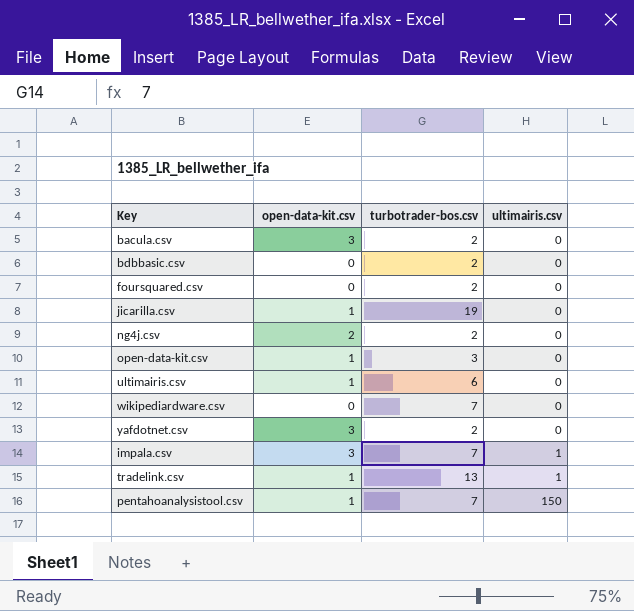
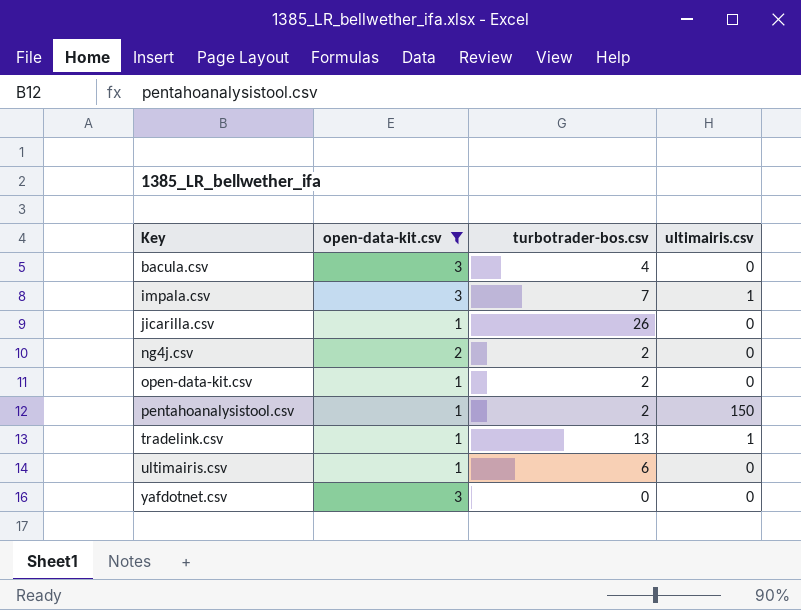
filter: none -> open-data-kit.csv != 0
row order: ultimairis.csv ascending -> Key ascending
bacula.csv | turbotrader-bos.csv: 2 -> 4
jicarilla.csv | turbotrader-bos.csv: 19 -> 26
open-data-kit.csv | turbotrader-bos.csv: 3 -> 2
pentahoanalysistool.csv | turbotrader-bos.csv: 7 -> 2
yafdotnet.csv | turbotrader-bos.csv: 2 -> 0

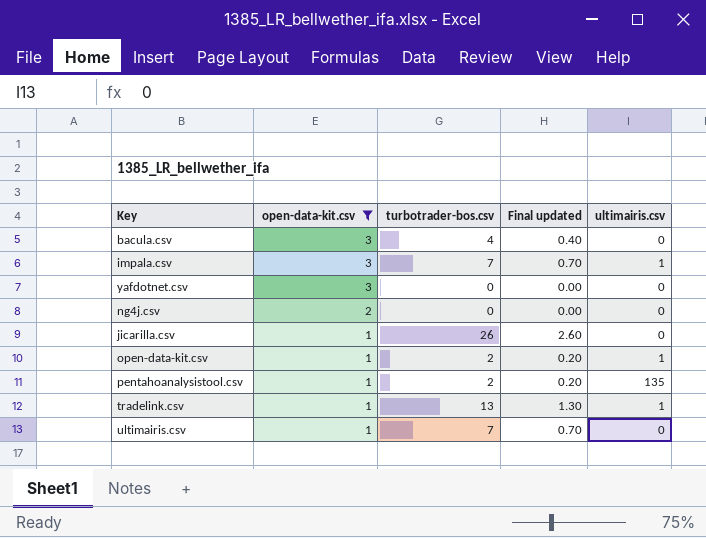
row order: Key ascending -> open-data-kit.csv descending
column Final updated | formula: none -> [turbotrader-bos.csv] * 0.1
ng4j.csv | turbotrader-bos.csv: 2 -> 0
open-data-kit.csv | ultimairis.csv: 0 -> 1
pentahoanalysistool.csv | ultimairis.csv: 150 -> 135
ultimairis.csv | turbotrader-bos.csv: 6 -> 7

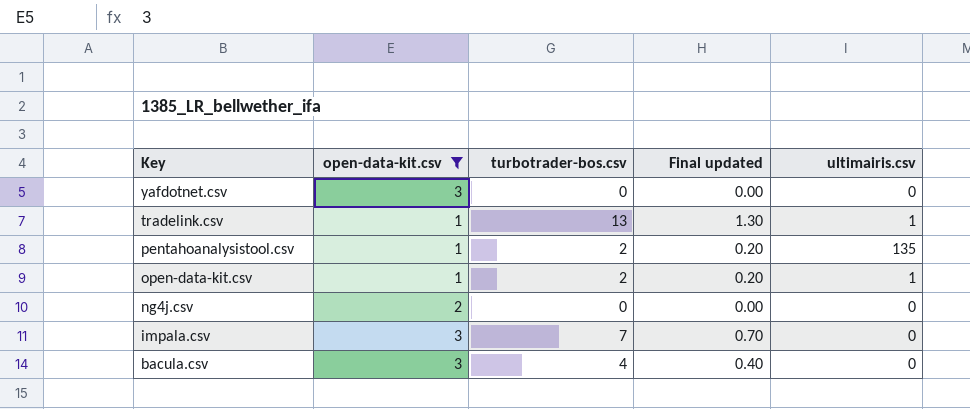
row order: open-data-kit.csv descending -> Key descending
row jicarilla.csv: 1 | 26 | 2.60 | 0 -> none
row ultimairis.csv: 1 | 7 | 0.70 | 0 -> none
impala.csv | ultimairis.csv: 1 -> 0

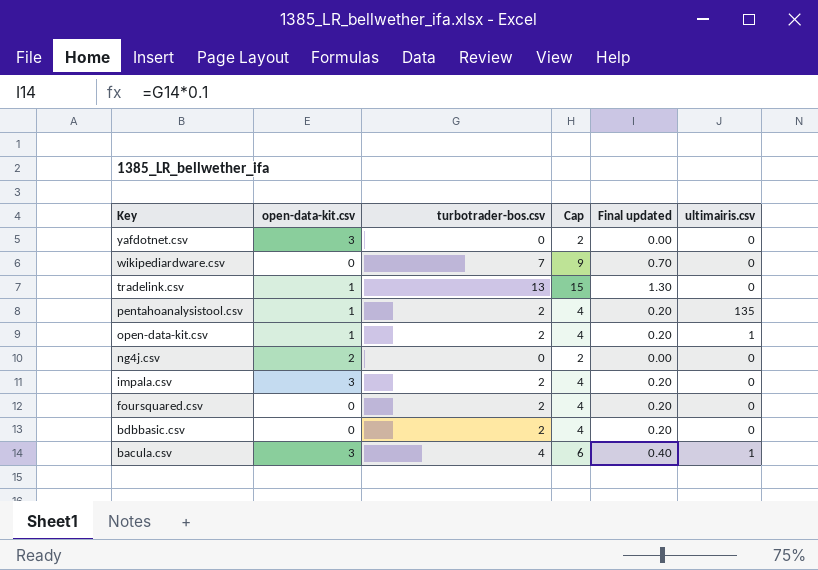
filter: open-data-kit.csv != 0 -> none
column Cap | formula: none -> [turbotrader-bos.csv] + 2
tradelink.csv | ultimairis.csv: 1 -> 0
impala.csv | turbotrader-bos.csv: 7 -> 2
impala.csv | Final updated: 0.70 -> 0.20
bacula.csv | ultimairis.csv: 0 -> 1

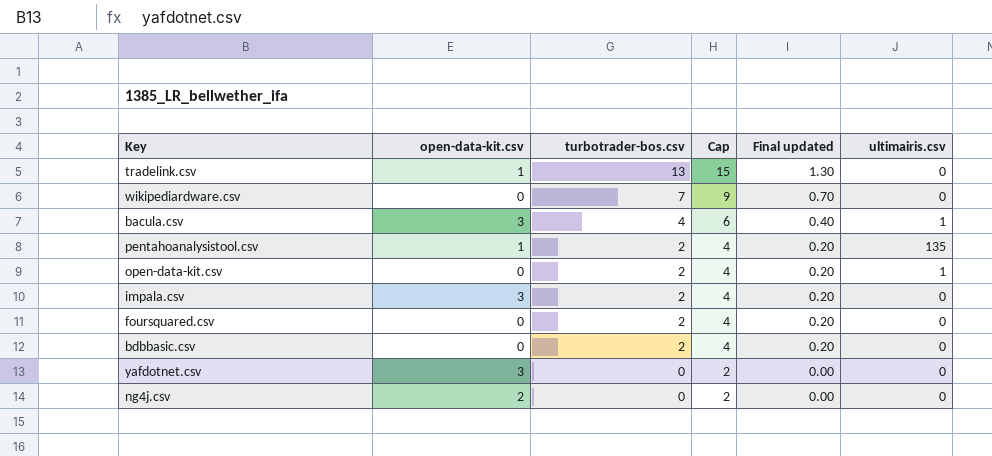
row order: Key descending -> turbotrader-bos.csv descending
open-data-kit.csv | open-data-kit.csv: 1 -> 0

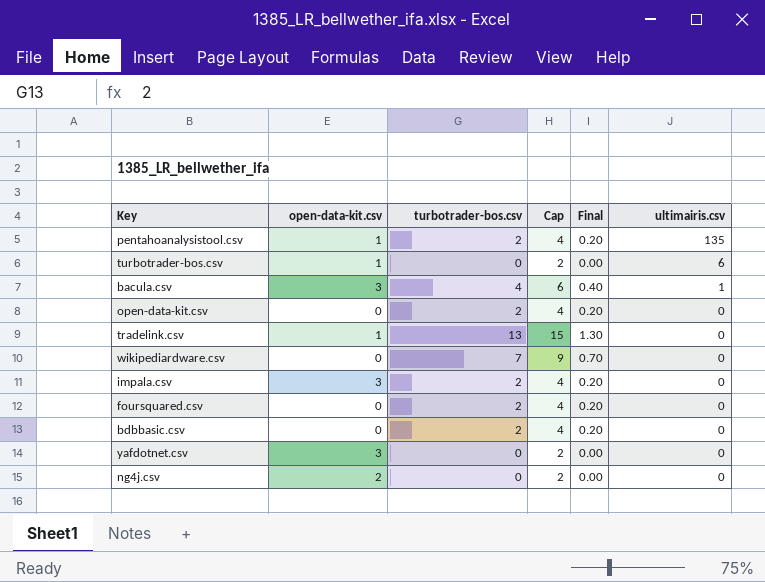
row order: turbotrader-bos.csv descending -> ultimairis.csv descending
column name: Final updated -> Final
row turbotrader-bos.csv: none -> 1 | 0 | 2 | 0.00 | 6
open-data-kit.csv | ultimairis.csv: 1 -> 0

